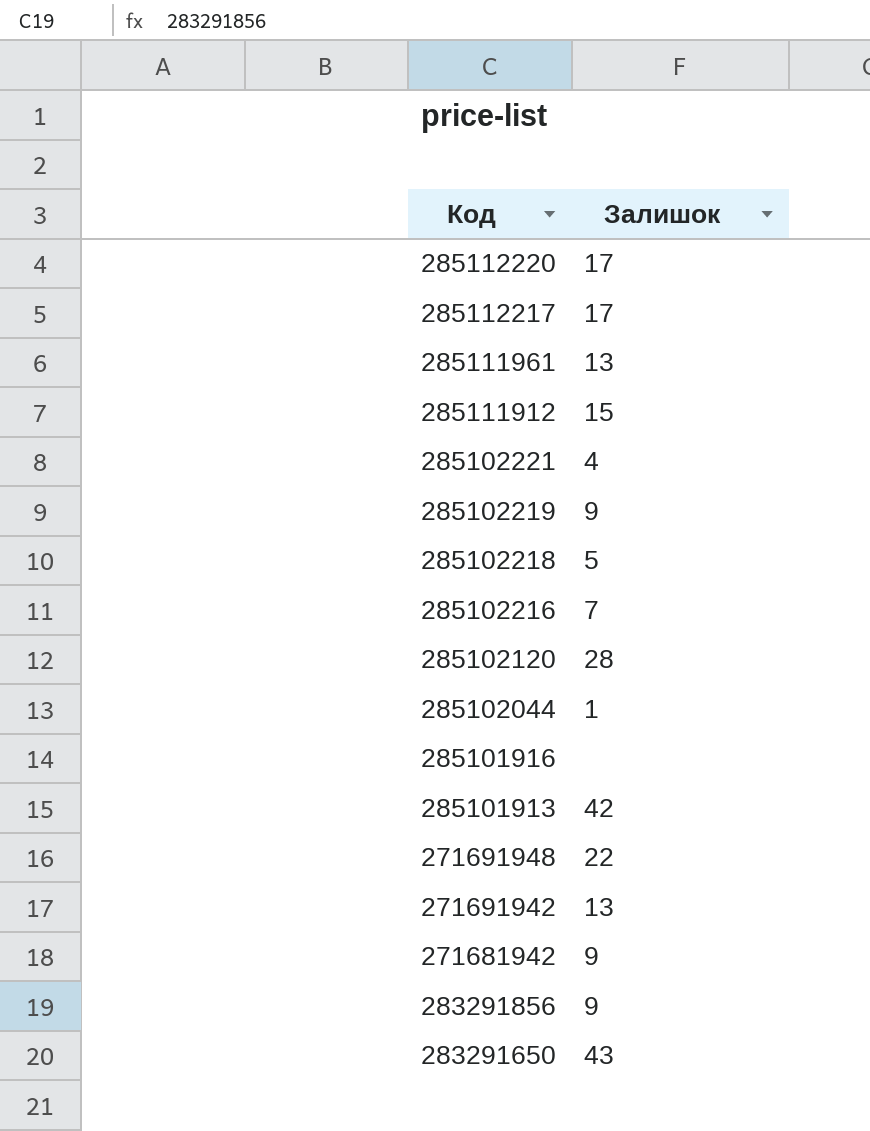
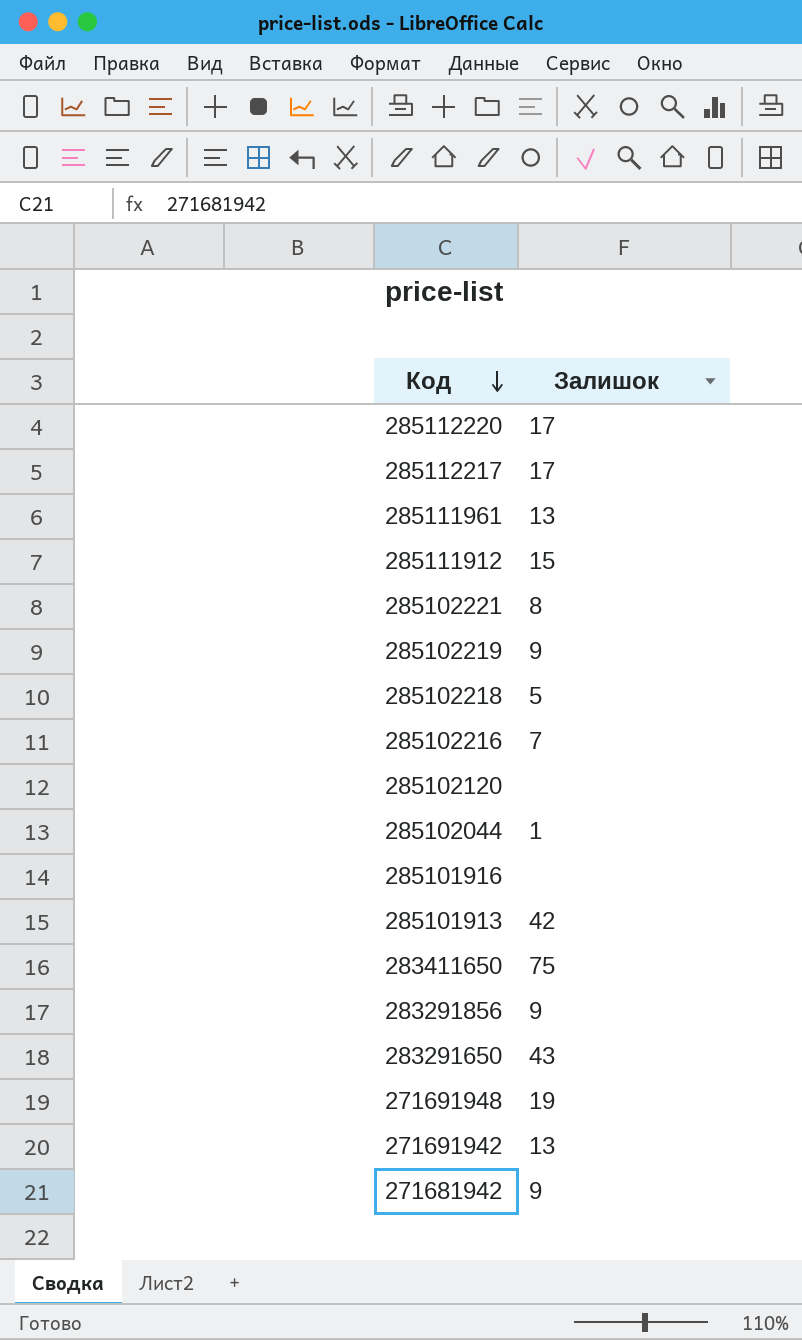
row order: none -> Код descending
285102221 | Залишок: 4 -> 8
285102120 | Залишок: 28 -> none
row 283411650: none -> 75
271691948 | Залишок: 22 -> 19

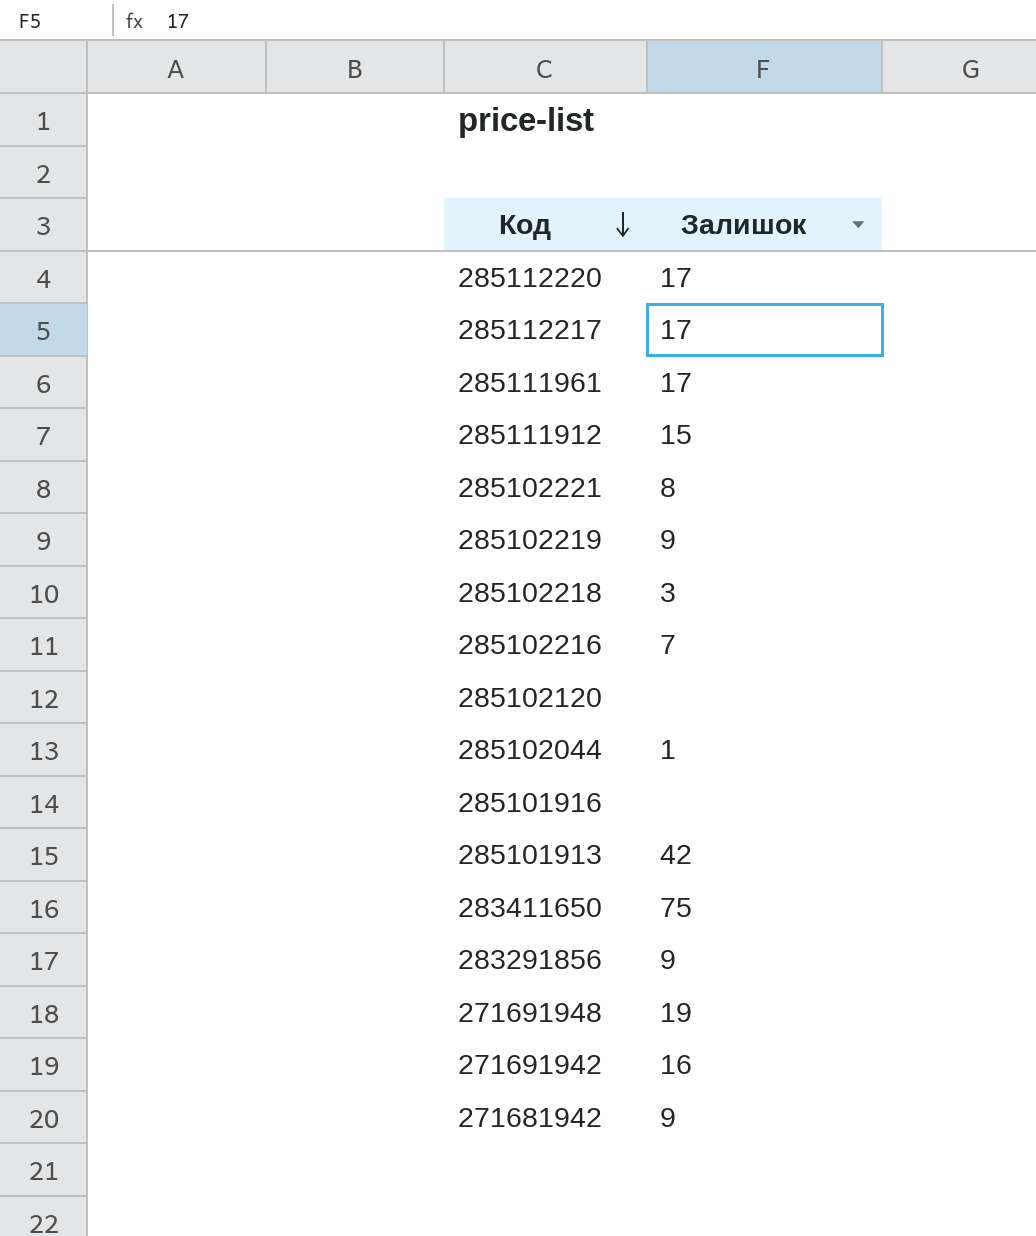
row 283291650: 43 -> none
285111961 | Залишок: 13 -> 17
285102218 | Залишок: 5 -> 3
271691942 | Залишок: 13 -> 16

